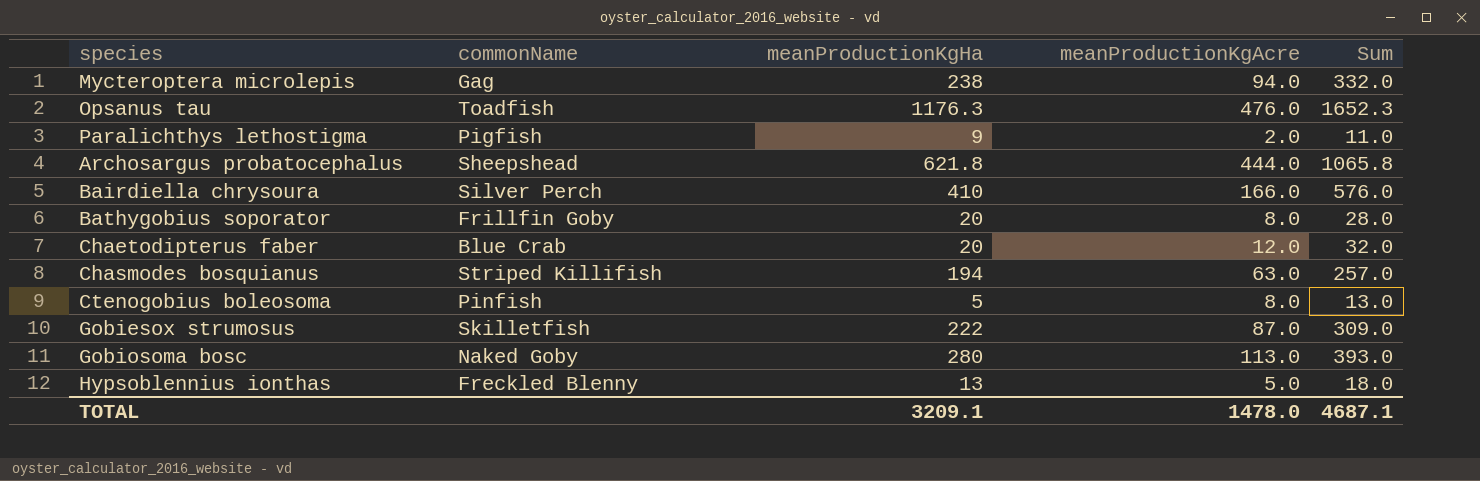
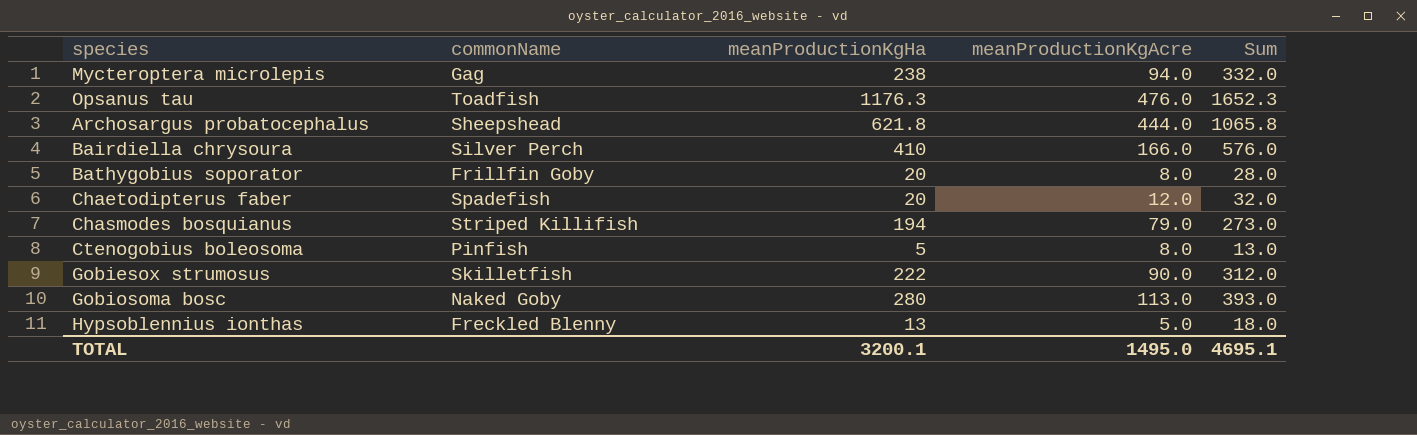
row Paralichthys lethostigma: Pigfish | 9 | 2.0 | 11.0 -> none
Chaetodipterus faber | commonName: Blue Crab -> Spadefish
Chasmodes bosquianus | meanProductionKgAcre: 63.0 -> 79.0
Chasmodes bosquianus | Sum: 257.0 -> 273.0
Gobiesox strumosus | meanProductionKgAcre: 87.0 -> 90.0
Gobiesox strumosus | Sum: 309.0 -> 312.0
TOTAL | meanProductionKgHa: 3209.1 -> 3200.1
TOTAL | meanProductionKgAcre: 1478.0 -> 1495.0
TOTAL | Sum: 4687.1 -> 4695.1

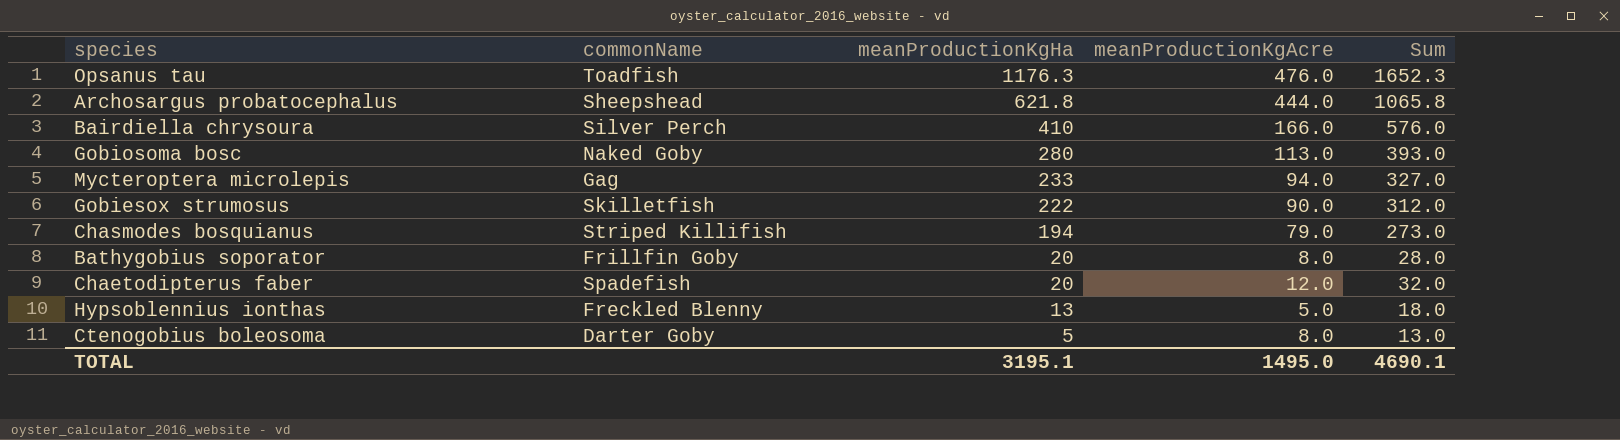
row order: none -> meanProductionKgHa descending
Mycteroptera microlepis | meanProductionKgHa: 238 -> 233
Mycteroptera microlepis | Sum: 332.0 -> 327.0
Ctenogobius boleosoma | commonName: Pinfish -> Darter Goby
TOTAL | meanProductionKgHa: 3200.1 -> 3195.1
TOTAL | Sum: 4695.1 -> 4690.1

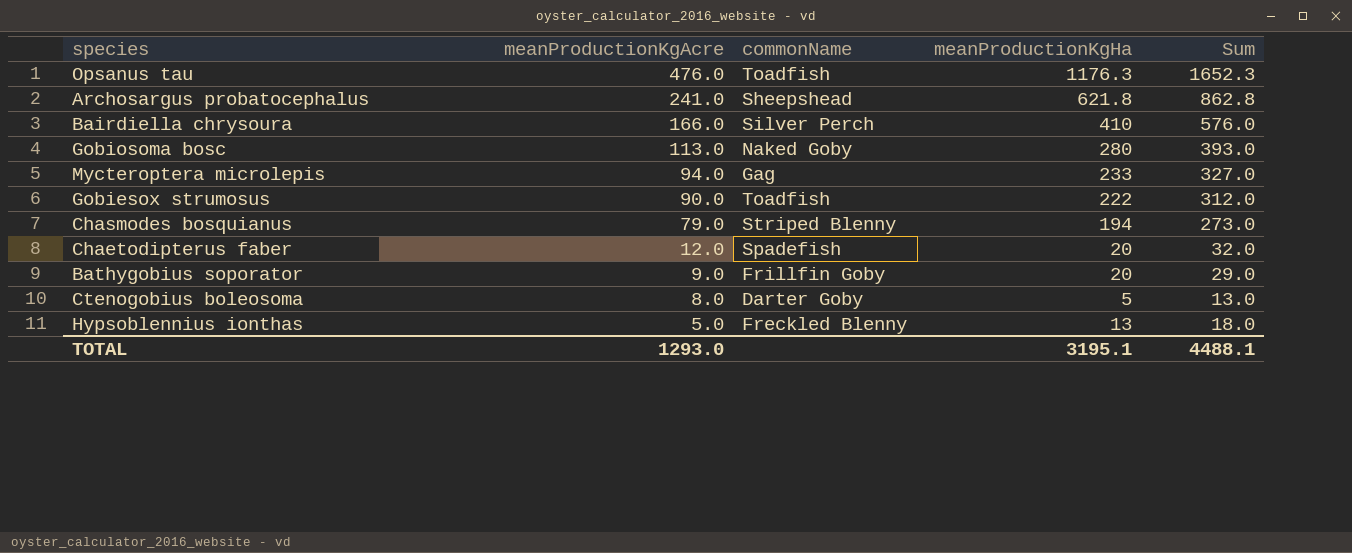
row order: meanProductionKgHa descending -> meanProductionKgAcre descending
column meanProductionKgAcre | position: 4 -> 2
Archosargus probatocephalus | meanProductionKgAcre: 444.0 -> 241.0
Archosargus probatocephalus | Sum: 1065.8 -> 862.8
Gobiesox strumosus | commonName: Skilletfish -> Toadfish
Chasmodes bosquianus | commonName: Striped Killifish -> Striped Blenny
Bathygobius soporator | meanProductionKgAcre: 8.0 -> 9.0
Bathygobius soporator | Sum: 28.0 -> 29.0
TOTAL | meanProductionKgAcre: 1495.0 -> 1293.0
TOTAL | Sum: 4690.1 -> 4488.1

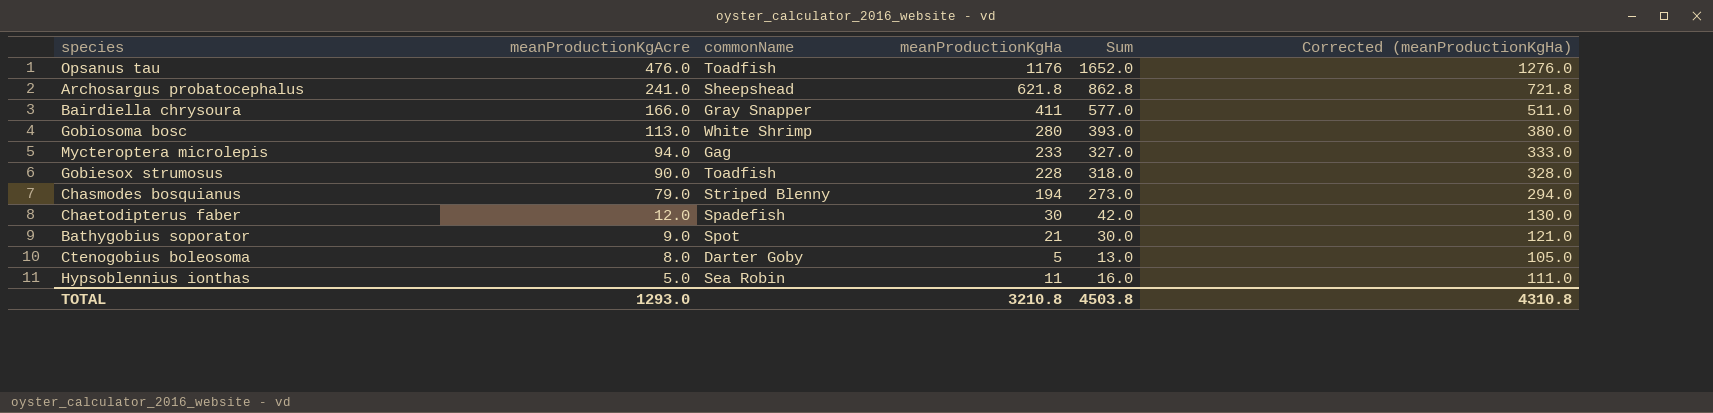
column Corrected (meanProductionKgHa) | formula: none -> [meanProductionKgHa] + 100
Opsanus tau | meanProductionKgHa: 1176.3 -> 1176
Opsanus tau | Sum: 1652.3 -> 1652.0
Bairdiella chrysoura | commonName: Silver Perch -> Gray Snapper
Bairdiella chrysoura | meanProductionKgHa: 410 -> 411
Bairdiella chrysoura | Sum: 576.0 -> 577.0
Gobiosoma bosc | commonName: Naked Goby -> White Shrimp
Gobiesox strumosus | meanProductionKgHa: 222 -> 228
Gobiesox strumosus | Sum: 312.0 -> 318.0
Chaetodipterus faber | meanProductionKgHa: 20 -> 30
Chaetodipterus faber | Sum: 32.0 -> 42.0
Bathygobius soporator | commonName: Frillfin Goby -> Spot
Bathygobius soporator | meanProductionKgHa: 20 -> 21
Bathygobius soporator | Sum: 29.0 -> 30.0
Hypsoblennius ionthas | commonName: Freckled Blenny -> Sea Robin
Hypsoblennius ionthas | meanProductionKgHa: 13 -> 11
Hypsoblennius ionthas | Sum: 18.0 -> 16.0
TOTAL | meanProductionKgHa: 3195.1 -> 3210.8
TOTAL | Sum: 4488.1 -> 4503.8

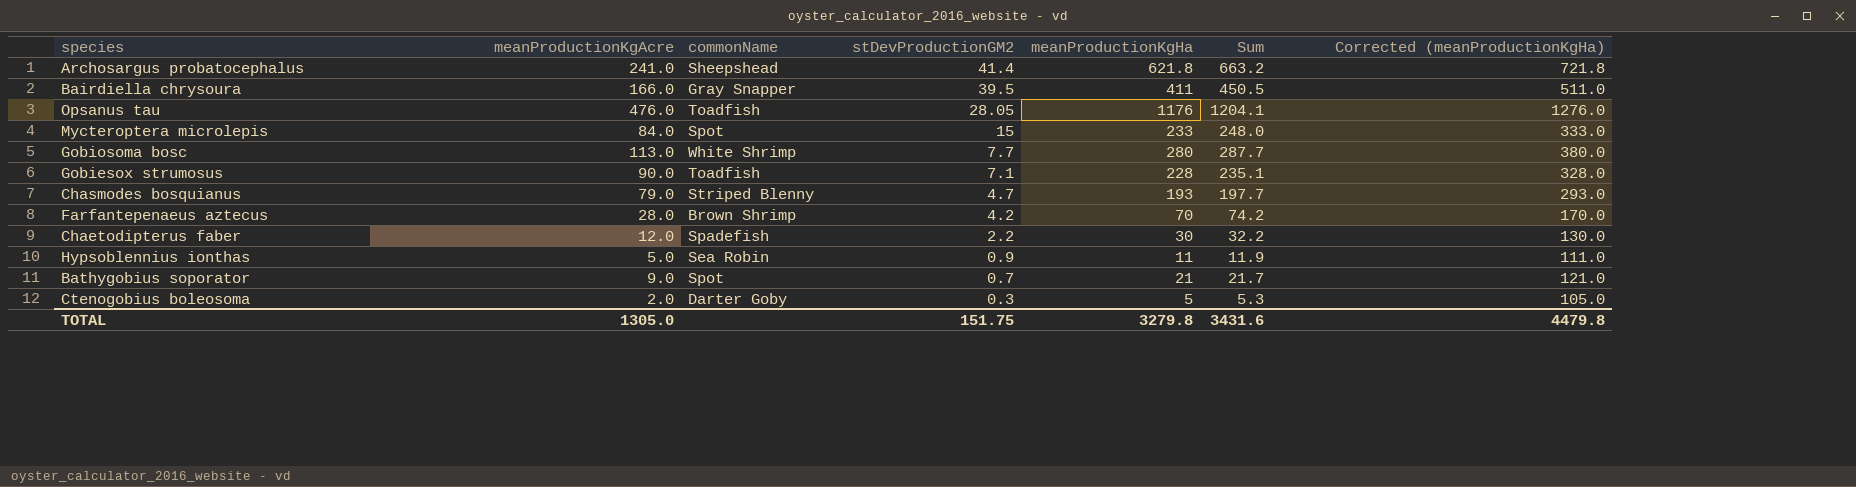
row order: meanProductionKgAcre descending -> stDevProductionGM2 descending
column stDevProductionGM2 | position: none -> 4
column Sum | formula: [meanProductionKgAcre] + [meanProductionKgHa] -> [stDevProductionGM2] + [meanProductionKgHa]
Mycteroptera microlepis | meanProductionKgAcre: 94.0 -> 84.0
Mycteroptera microlepis | commonName: Gag -> Spot
Chasmodes bosquianus | meanProductionKgHa: 194 -> 193
Chasmodes bosquianus | Corrected (meanProductionKgHa): 294.0 -> 293.0
row Farfantepenaeus aztecus: none -> 28.0 | Brown Shrimp | 4.2 | 70 | 74.2 | 170.0
Ctenogobius boleosoma | meanProductionKgAcre: 8.0 -> 2.0
TOTAL | meanProductionKgAcre: 1293.0 -> 1305.0
TOTAL | meanProductionKgHa: 3210.8 -> 3279.8
TOTAL | Sum: 4503.8 -> 3431.6
TOTAL | Corrected (meanProductionKgHa): 4310.8 -> 4479.8

